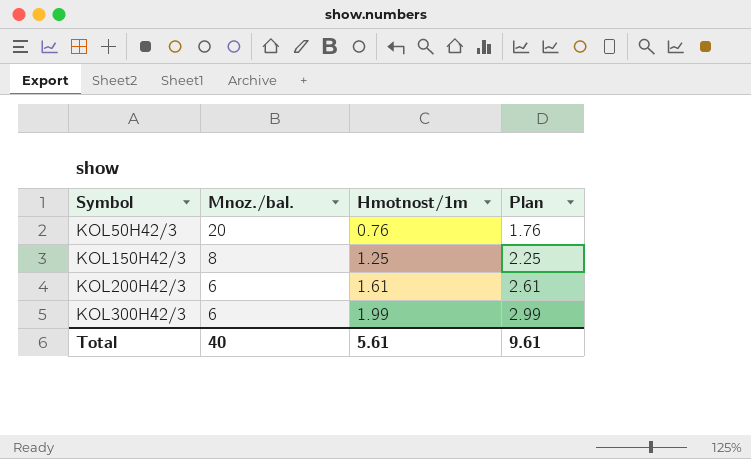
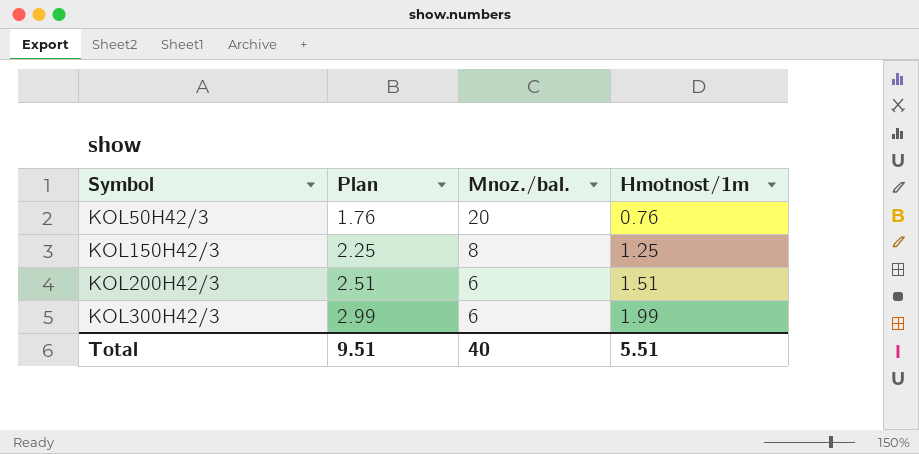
column Plan | position: 4 -> 2
KOL200H42/3 | Plan: 2.61 -> 2.51
KOL200H42/3 | Hmotnost/1m: 1.61 -> 1.51
Total | Plan: 9.61 -> 9.51
Total | Hmotnost/1m: 5.61 -> 5.51

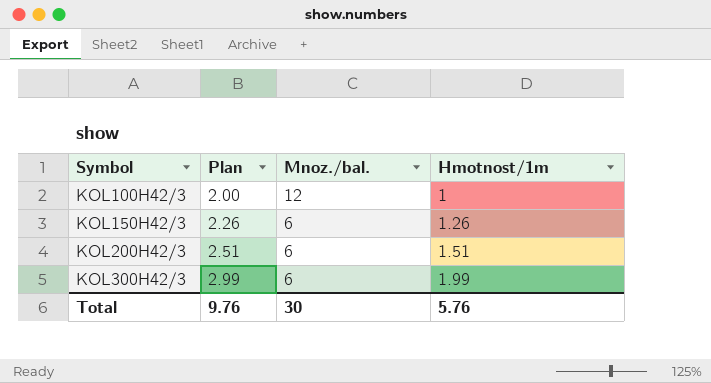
row KOL50H42/3: 1.76 | 20 | 0.76 -> none
row KOL100H42/3: none -> 2.00 | 12 | 1
KOL150H42/3 | Plan: 2.25 -> 2.26
KOL150H42/3 | Mnoz./bal.: 8 -> 6
KOL150H42/3 | Hmotnost/1m: 1.25 -> 1.26
Total | Plan: 9.51 -> 9.76
Total | Mnoz./bal.: 40 -> 30
Total | Hmotnost/1m: 5.51 -> 5.76

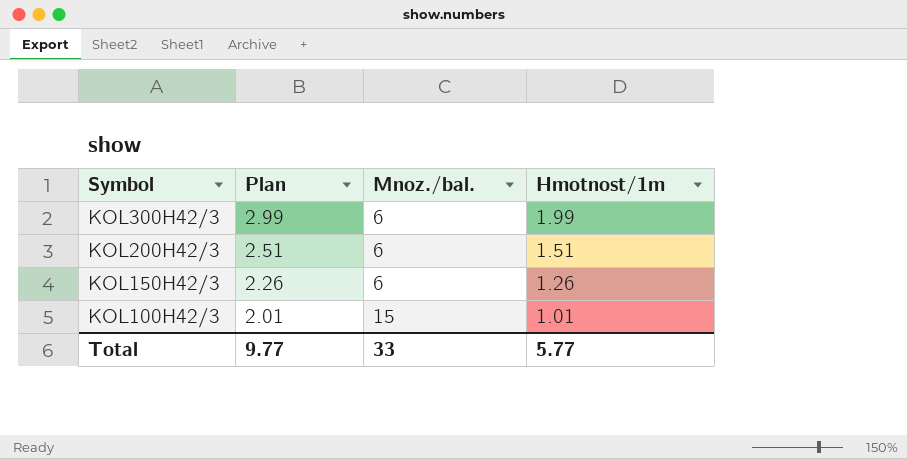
row order: Symbol ascending -> Symbol descending
KOL100H42/3 | Plan: 2.00 -> 2.01
KOL100H42/3 | Mnoz./bal.: 12 -> 15
KOL100H42/3 | Hmotnost/1m: 1 -> 1.01
Total | Plan: 9.76 -> 9.77
Total | Mnoz./bal.: 30 -> 33
Total | Hmotnost/1m: 5.76 -> 5.77

